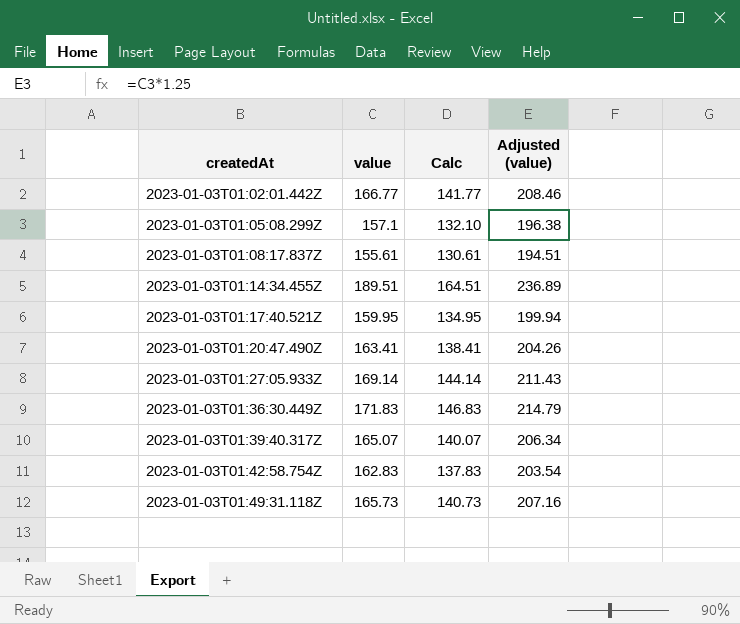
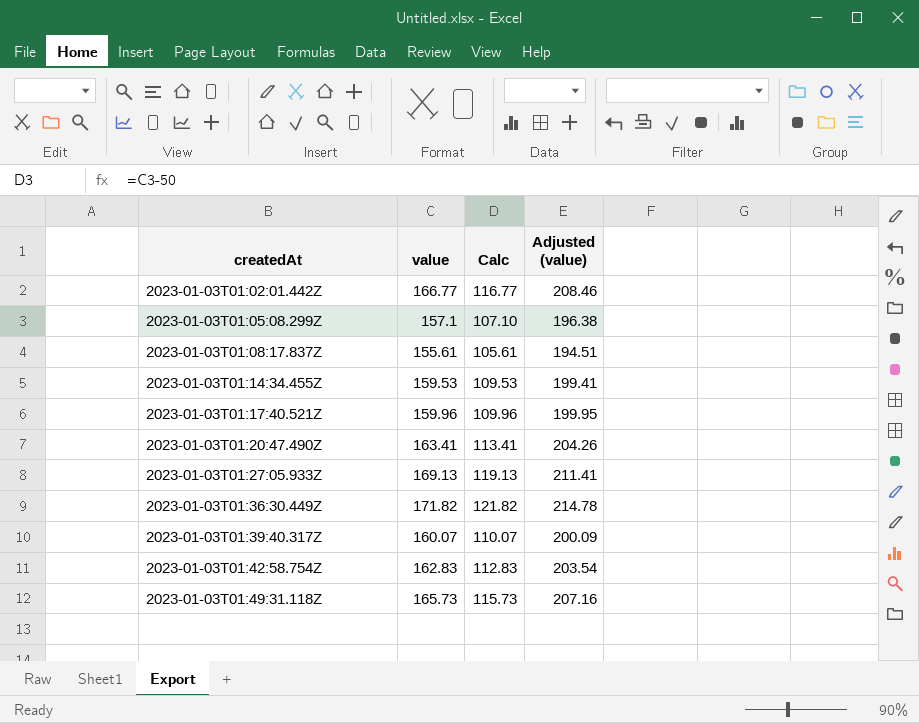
column Calc | formula: [value] - 25 -> [value] - 50
2023-01-03T01:14:34.455Z | value: 189.51 -> 159.53
2023-01-03T01:14:34.455Z | Adjusted (value): 236.89 -> 199.41
2023-01-03T01:17:40.521Z | value: 159.95 -> 159.96
2023-01-03T01:17:40.521Z | Adjusted (value): 199.94 -> 199.95
2023-01-03T01:27:05.933Z | value: 169.14 -> 169.13
2023-01-03T01:27:05.933Z | Adjusted (value): 211.43 -> 211.41
2023-01-03T01:36:30.449Z | value: 171.83 -> 171.82
2023-01-03T01:36:30.449Z | Adjusted (value): 214.79 -> 214.78
2023-01-03T01:39:40.317Z | value: 165.07 -> 160.07
2023-01-03T01:39:40.317Z | Adjusted (value): 206.34 -> 200.09

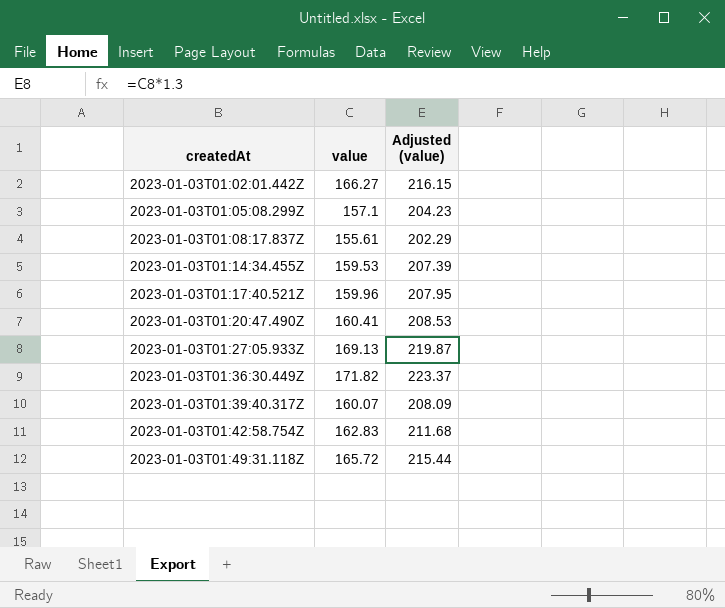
column Calc | formula: [value] - 50 -> none
column Adjusted (value) | formula: [value] * 1.25 -> [value] * 1.3
2023-01-03T01:02:01.442Z | value: 166.77 -> 166.27
2023-01-03T01:20:47.490Z | value: 163.41 -> 160.41
2023-01-03T01:49:31.118Z | value: 165.73 -> 165.72

